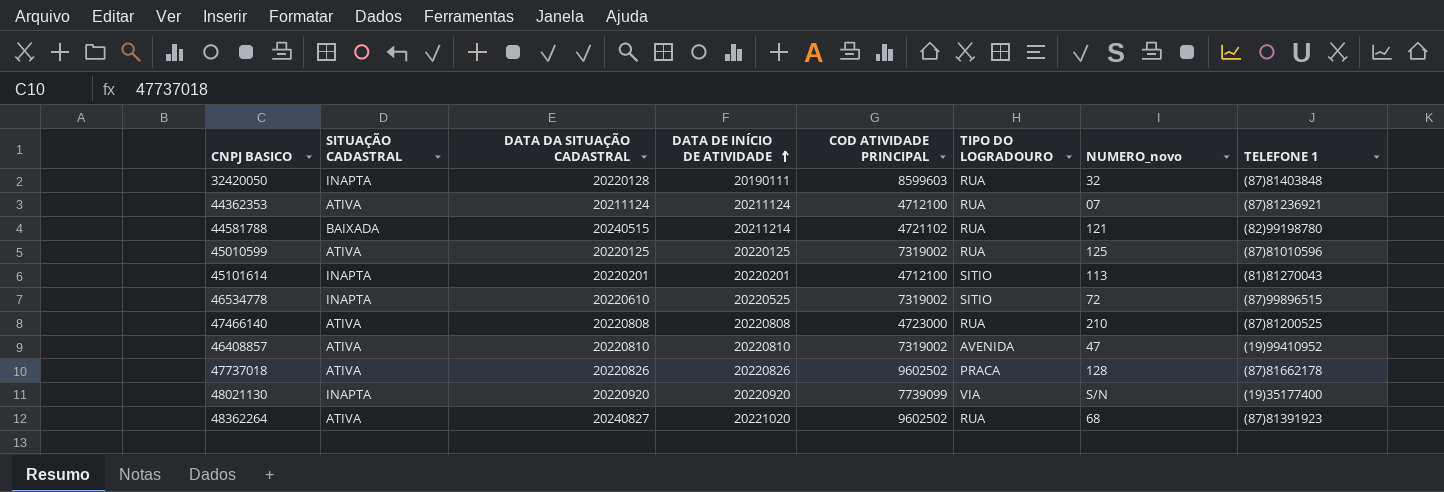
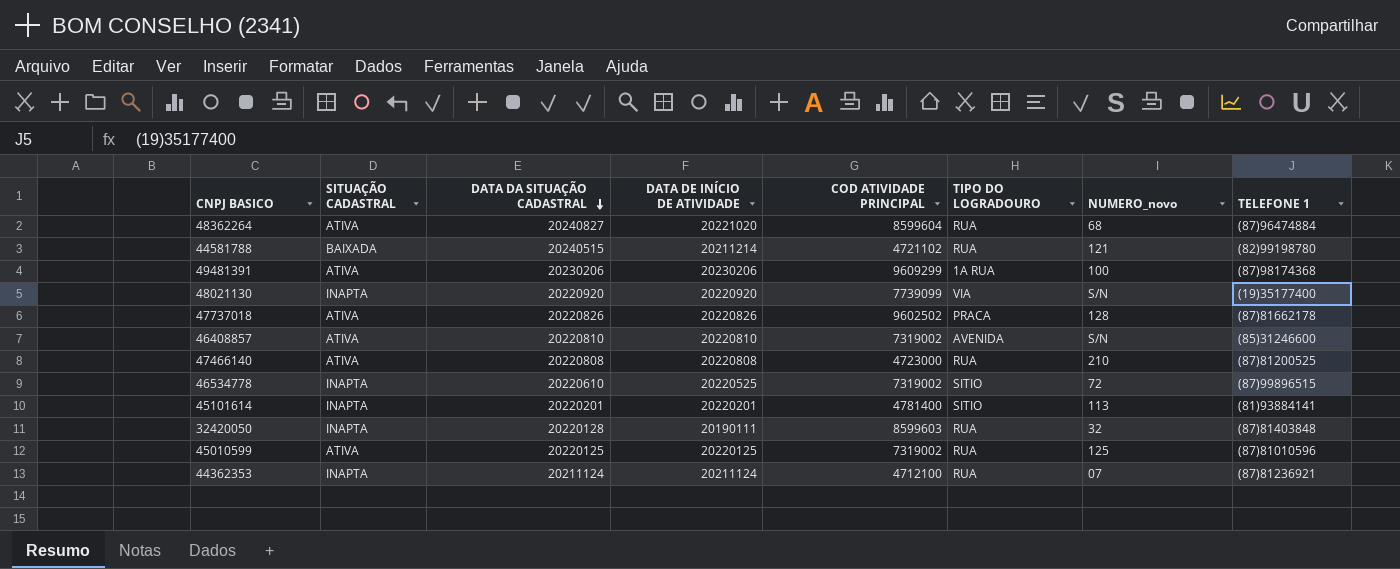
row order: DATA DE INÍCIO DE ATIVIDADE ascending -> DATA DA SITUAÇÃO CADASTRAL descending
48362264 | COD ATIVIDADE PRINCIPAL: 9602502 -> 8599604
48362264 | TELEFONE 1: (87)81391923 -> (87)96474884
row 49481391: none -> ATIVA | 20230206 | 20230206 | 9609299 | 1A RUA | 100 | (87)98174368
46408857 | NUMERO_novo: 47 -> S/N
46408857 | TELEFONE 1: (19)99410952 -> (85)31246600
45101614 | COD ATIVIDADE PRINCIPAL: 4712100 -> 4781400
45101614 | TELEFONE 1: (81)81270043 -> (81)93884141
44362353 | SITUAÇÃO CADASTRAL: ATIVA -> INAPTA

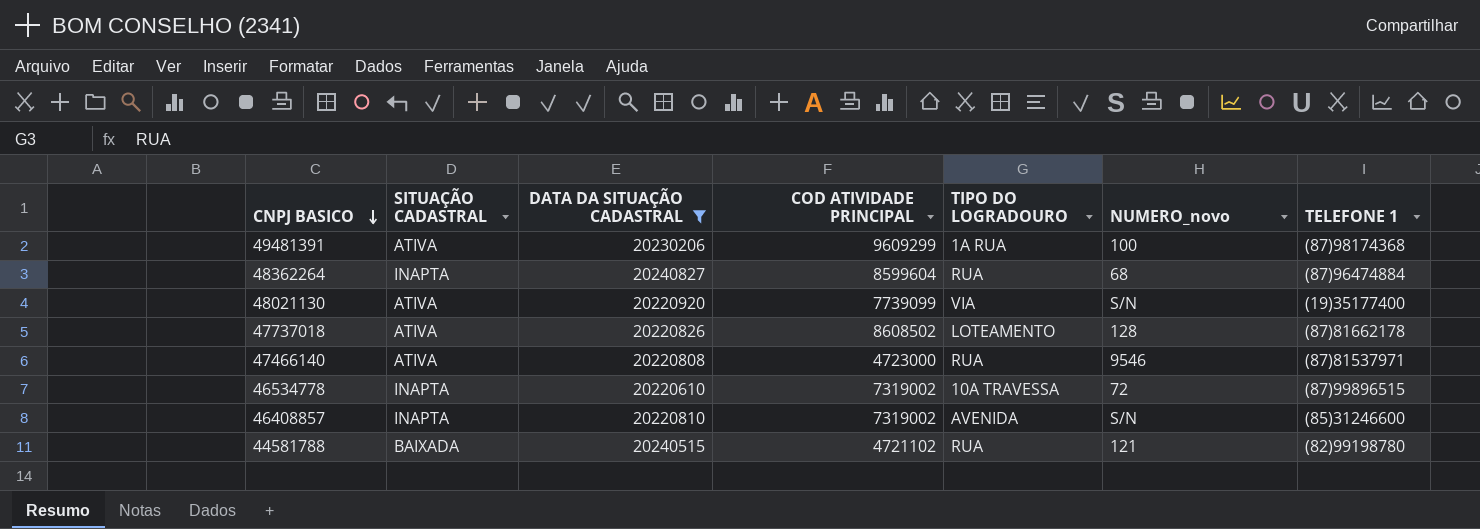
filter: none -> DATA DA SITUAÇÃO CADASTRAL >= 20220610
row order: DATA DA SITUAÇÃO CADASTRAL descending -> CNPJ BASICO descending
column DATA DE INÍCIO DE ATIVIDADE | position: 4 -> none
48362264 | SITUAÇÃO CADASTRAL: ATIVA -> INAPTA
48021130 | SITUAÇÃO CADASTRAL: INAPTA -> ATIVA
47737018 | COD ATIVIDADE PRINCIPAL: 9602502 -> 8608502
47737018 | TIPO DO LOGRADOURO: PRACA -> LOTEAMENTO
47466140 | NUMERO_novo: 210 -> 9546
47466140 | TELEFONE 1: (87)81200525 -> (87)81537971
46534778 | TIPO DO LOGRADOURO: SITIO -> 10A TRAVESSA
46408857 | SITUAÇÃO CADASTRAL: ATIVA -> INAPTA

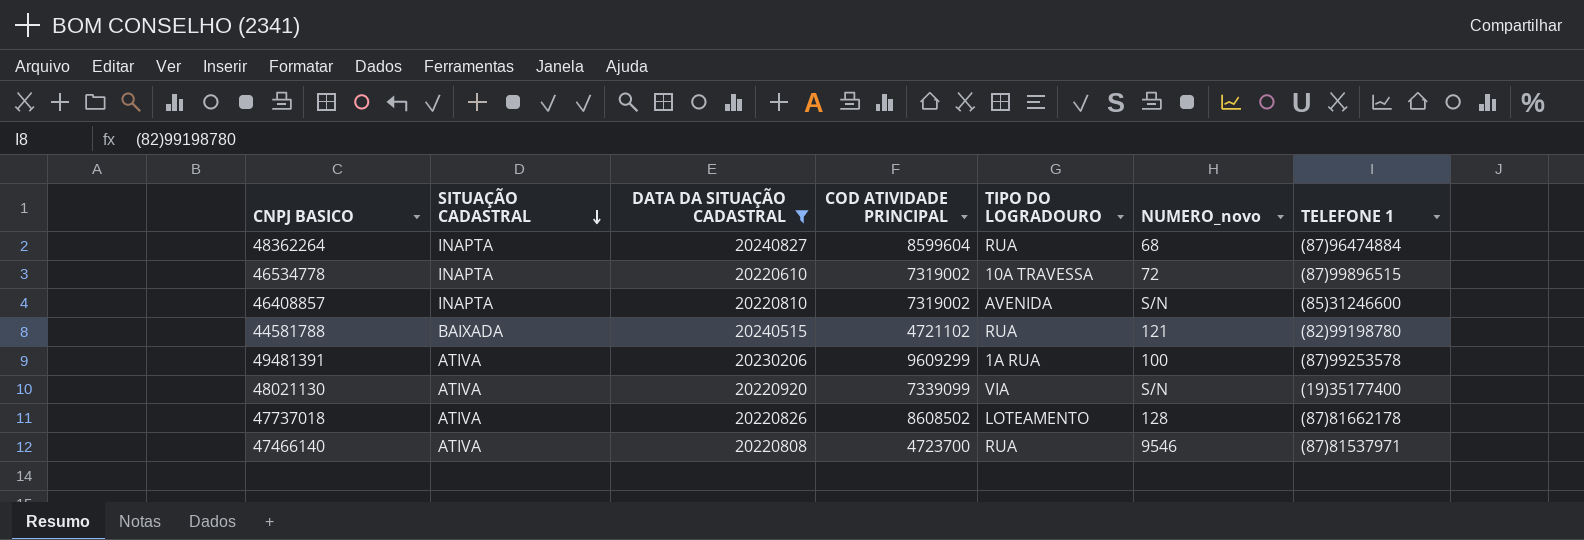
row order: CNPJ BASICO descending -> SITUAÇÃO CADASTRAL descending
49481391 | TELEFONE 1: (87)98174368 -> (87)99253578
48021130 | COD ATIVIDADE PRINCIPAL: 7739099 -> 7339099
47466140 | COD ATIVIDADE PRINCIPAL: 4723000 -> 4723700

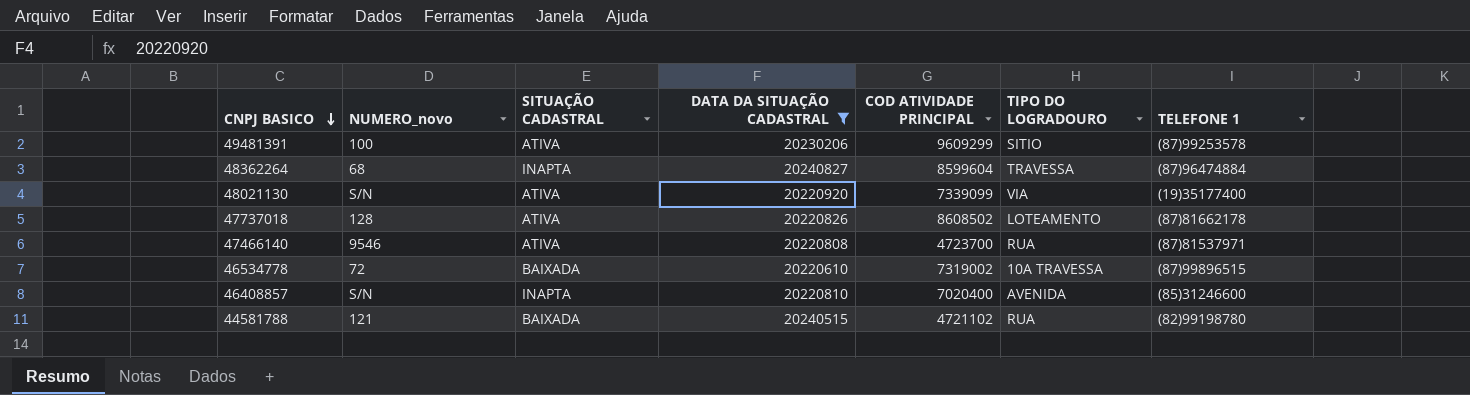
row order: SITUAÇÃO CADASTRAL descending -> CNPJ BASICO descending
column NUMERO_novo | position: 6 -> 2
49481391 | TIPO DO LOGRADOURO: 1A RUA -> SITIO
48362264 | TIPO DO LOGRADOURO: RUA -> TRAVESSA
46534778 | SITUAÇÃO CADASTRAL: INAPTA -> BAIXADA
46408857 | COD ATIVIDADE PRINCIPAL: 7319002 -> 7020400

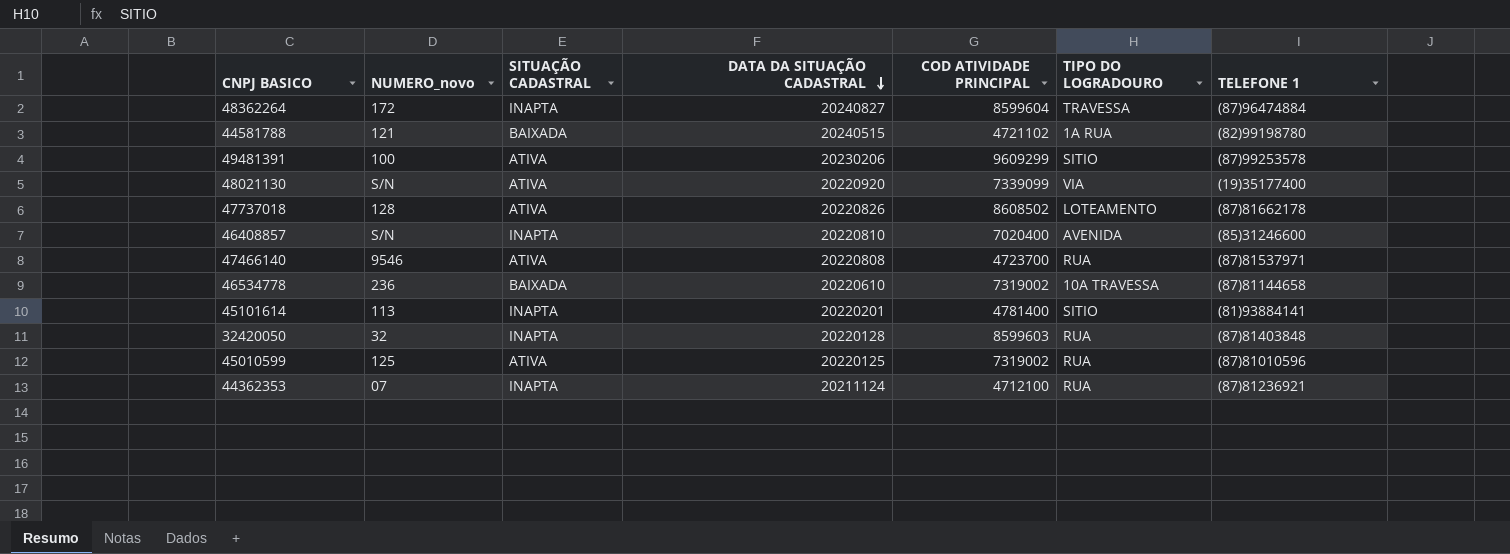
filter: DATA DA SITUAÇÃO CADASTRAL >= 20220610 -> none
row order: CNPJ BASICO descending -> DATA DA SITUAÇÃO CADASTRAL descending
48362264 | NUMERO_novo: 68 -> 172
44581788 | TIPO DO LOGRADOURO: RUA -> 1A RUA
46534778 | NUMERO_novo: 72 -> 236
46534778 | TELEFONE 1: (87)99896515 -> (87)81144658

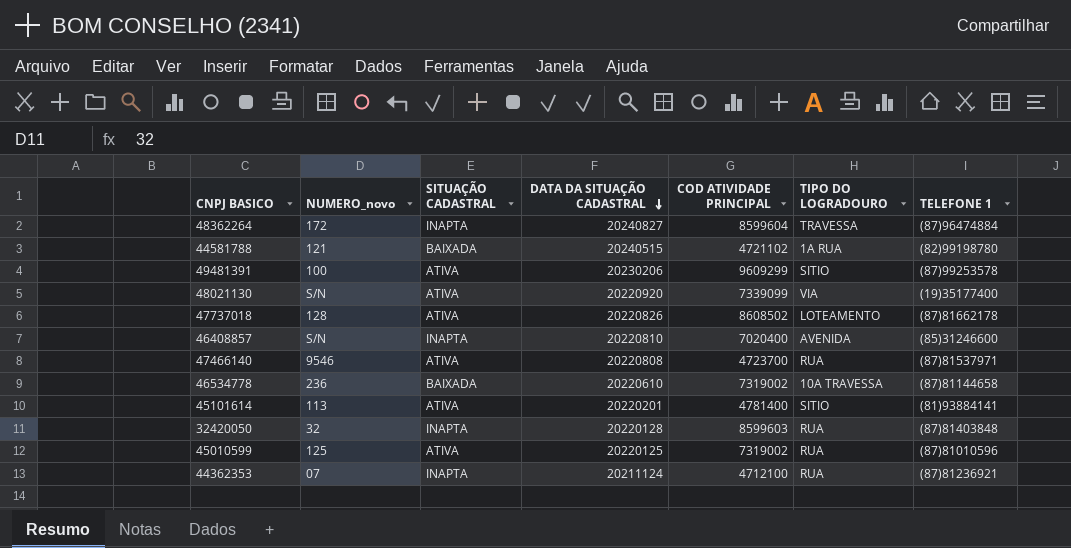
45101614 | SITUAÇÃO CADASTRAL: INAPTA -> ATIVA

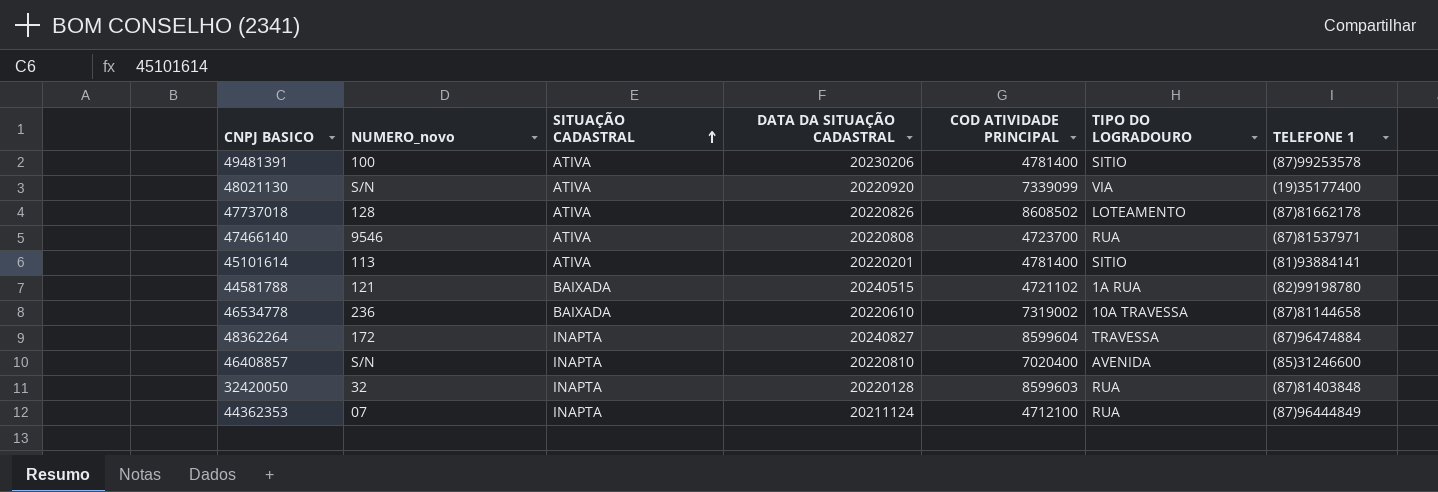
row order: DATA DA SITUAÇÃO CADASTRAL descending -> SITUAÇÃO CADASTRAL ascending
row 45010599: 125 | ATIVA | 20220125 | 7319002 | RUA | (87)81010596 -> none
49481391 | COD ATIVIDADE PRINCIPAL: 9609299 -> 4781400
44362353 | TELEFONE 1: (87)81236921 -> (87)96444849

